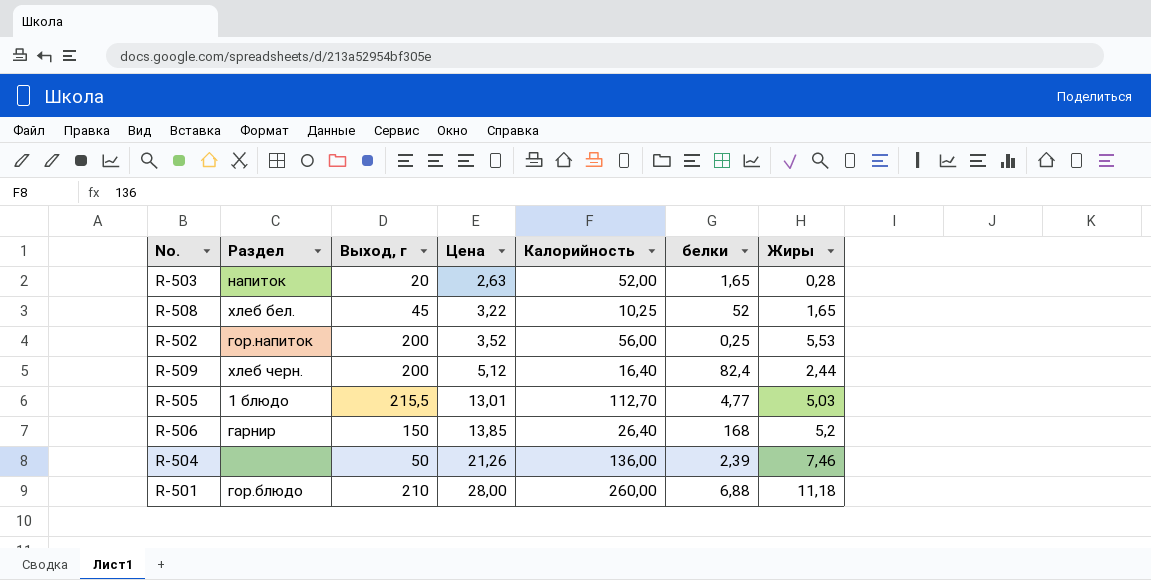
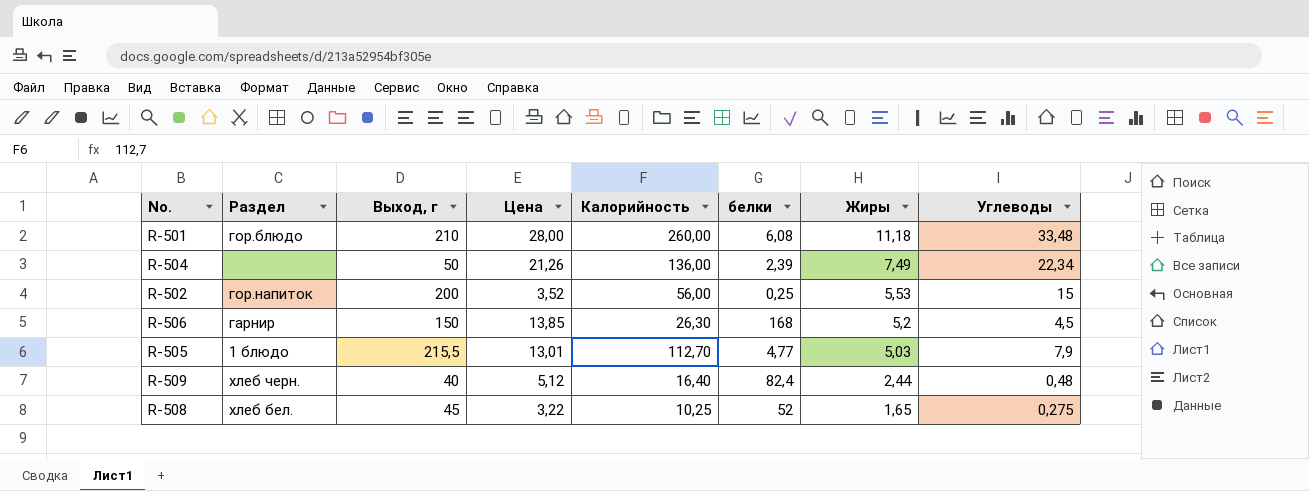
row order: Цена ascending -> Жиры descending
column Углеводы | position: none -> 8
row R-503: напиток | 20 | 2,63 | 52,00 | 1,65 | 0,28 -> none
R-501 | белки: 6,88 -> 6,08
R-504 | Жиры: 7,46 -> 7,49
R-506 | Калорийность: 26,40 -> 26,30
R-509 | Выход, г: 200 -> 40

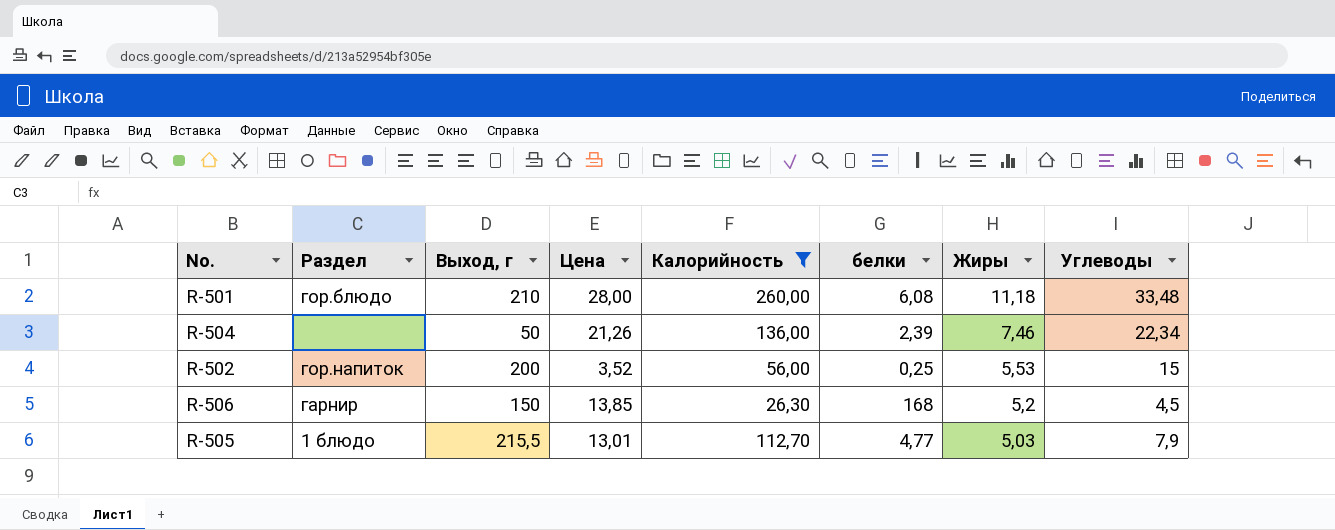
filter: none -> Калорийность >= 26,30
R-504 | Жиры: 7,49 -> 7,46

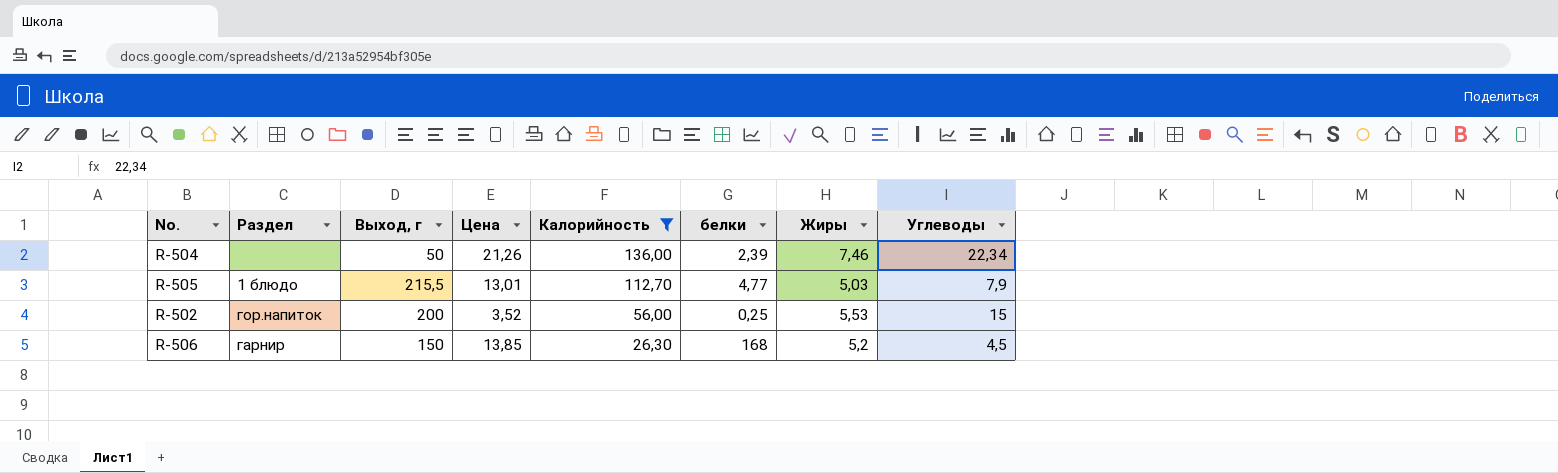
row order: Жиры descending -> Калорийность descending
row R-501: гор.блюдо | 210 | 28,00 | 260,00 | 6,08 | 11,18 | 33,48 -> none

